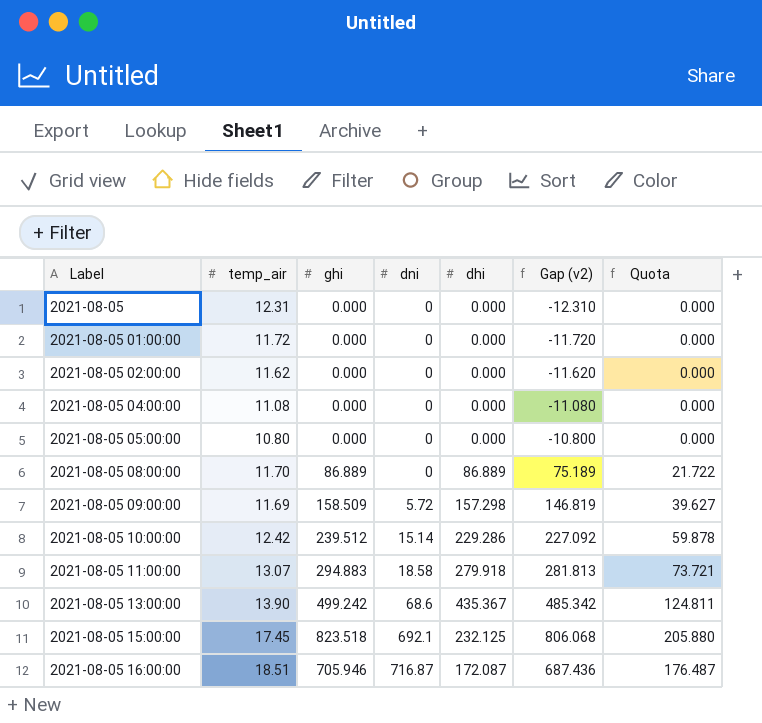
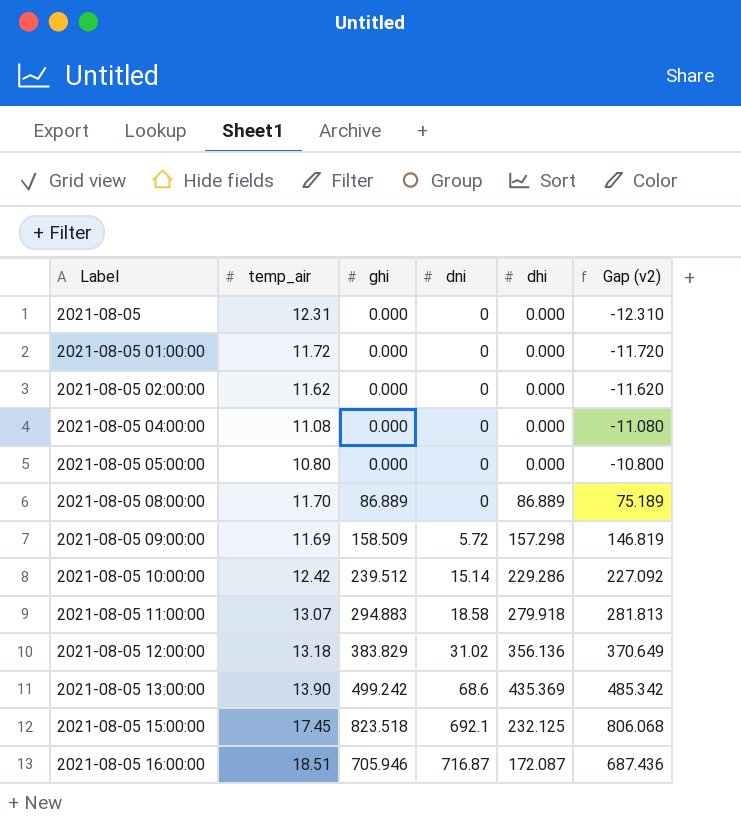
column Quota | formula: [ghi] * 0.25 -> none
row 2021-08-05 12:00:00: none -> 13.18 | 383.829 | 31.02 | 356.136 | 370.649
2021-08-05 13:00:00 | dhi: 435.367 -> 435.369

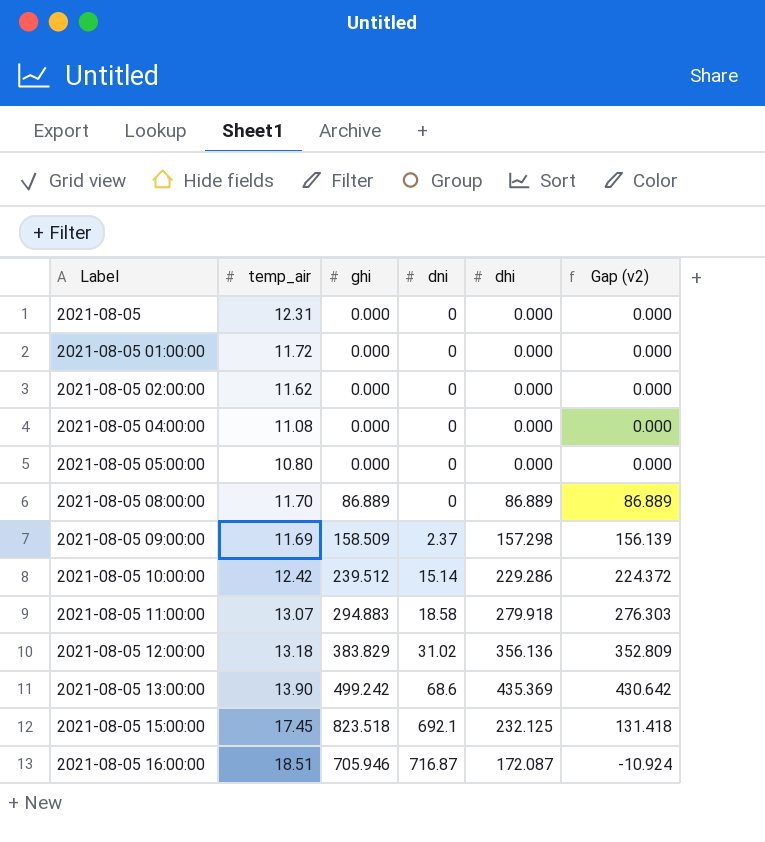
column Gap (v2) | formula: [ghi] - [temp_air] -> [ghi] - [dni]
2021-08-05 09:00:00 | dni: 5.72 -> 2.37

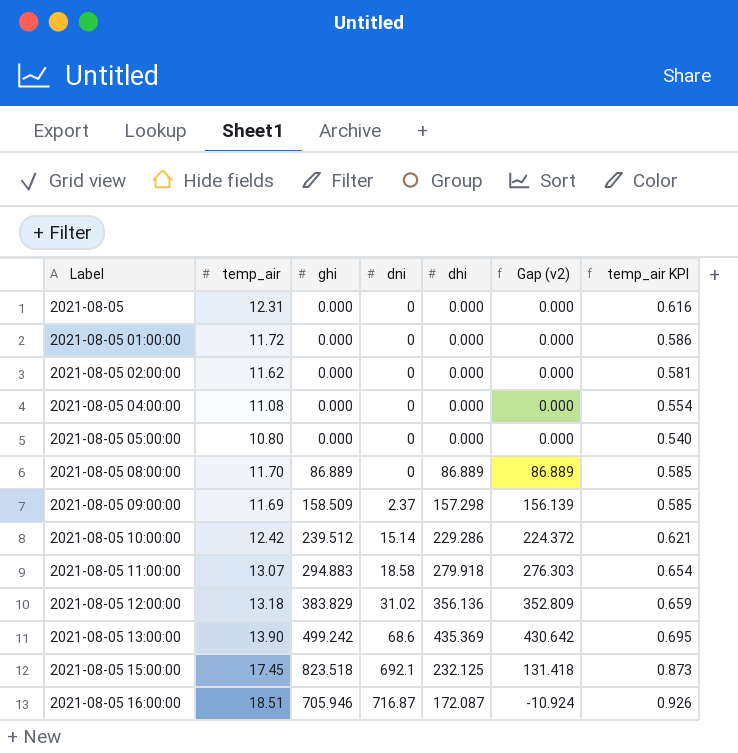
column temp_air KPI | formula: none -> [temp_air] * 0.05

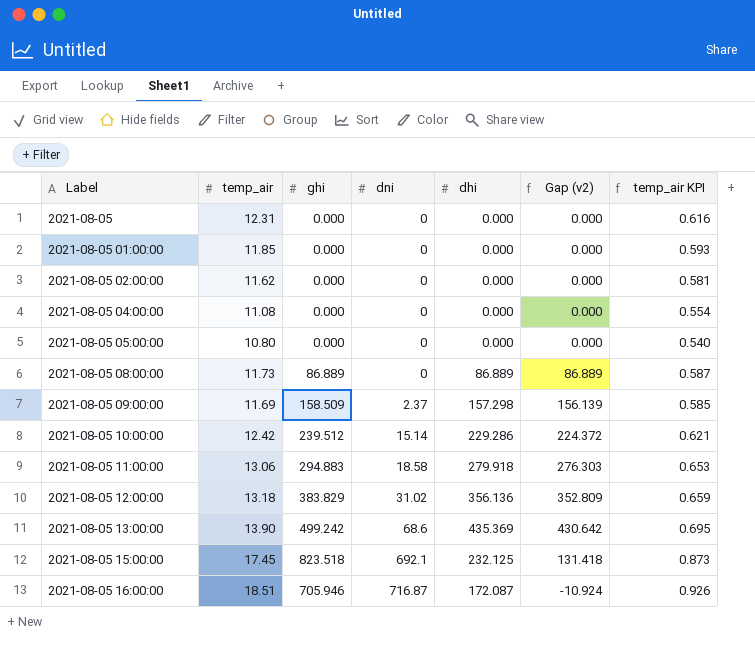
2021-08-05 01:00:00 | temp_air: 11.72 -> 11.85
2021-08-05 01:00:00 | temp_air KPI: 0.586 -> 0.593
2021-08-05 08:00:00 | temp_air: 11.70 -> 11.73
2021-08-05 08:00:00 | temp_air KPI: 0.585 -> 0.587
2021-08-05 11:00:00 | temp_air: 13.07 -> 13.06
2021-08-05 11:00:00 | temp_air KPI: 0.654 -> 0.653

